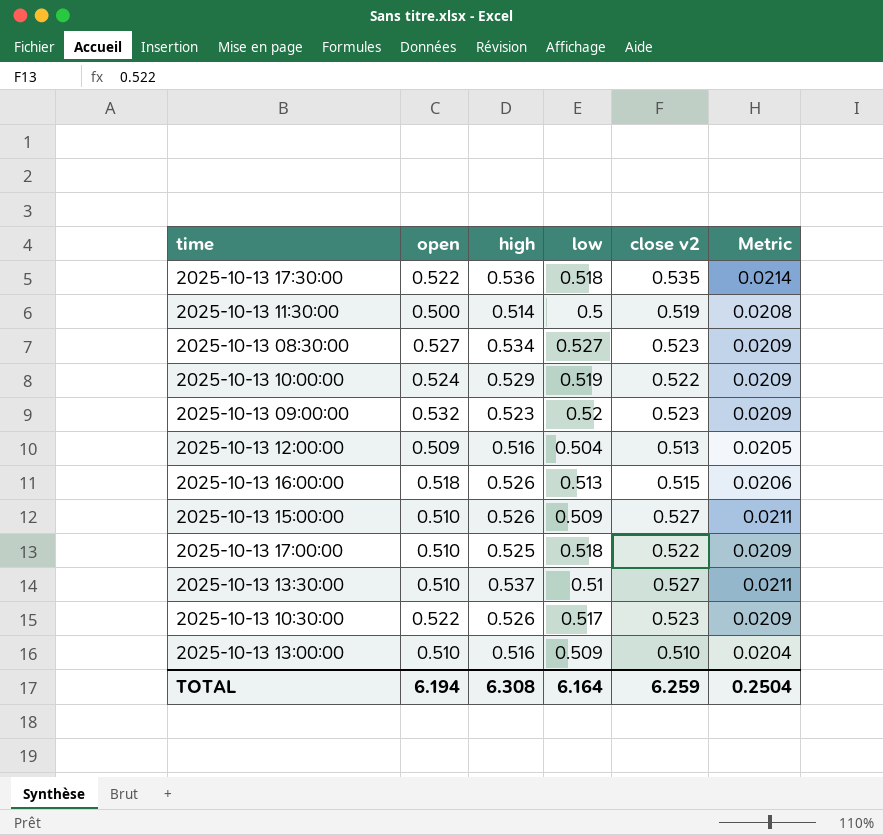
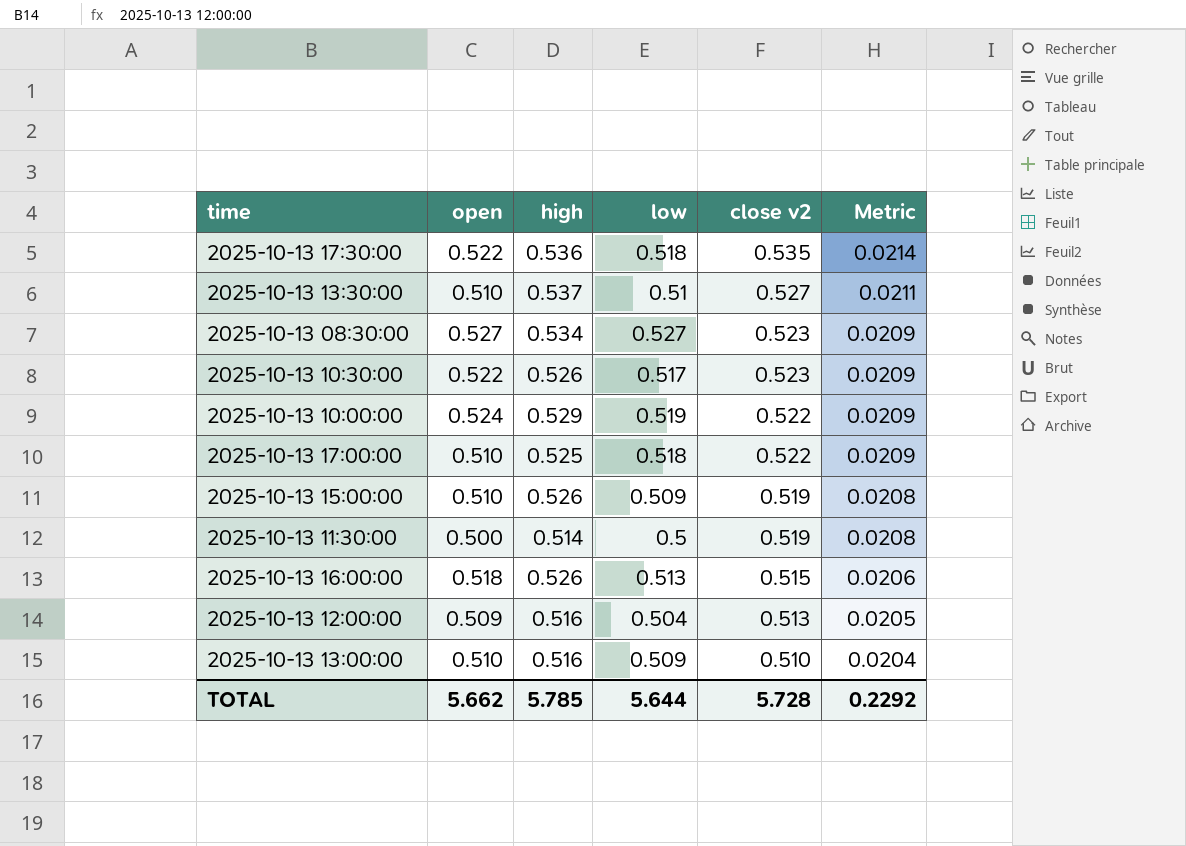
row order: none -> close v2 descending
row 2025-10-13 09:00:00: 0.532 | 0.523 | 0.52 | 0.523 | 0.0209 -> none
2025-10-13 15:00:00 | close v2: 0.527 -> 0.519
2025-10-13 15:00:00 | Metric: 0.0211 -> 0.0208
TOTAL | open: 6.194 -> 5.662
TOTAL | high: 6.308 -> 5.785
TOTAL | low: 6.164 -> 5.644
TOTAL | close v2: 6.259 -> 5.728
TOTAL | Metric: 0.2504 -> 0.2292

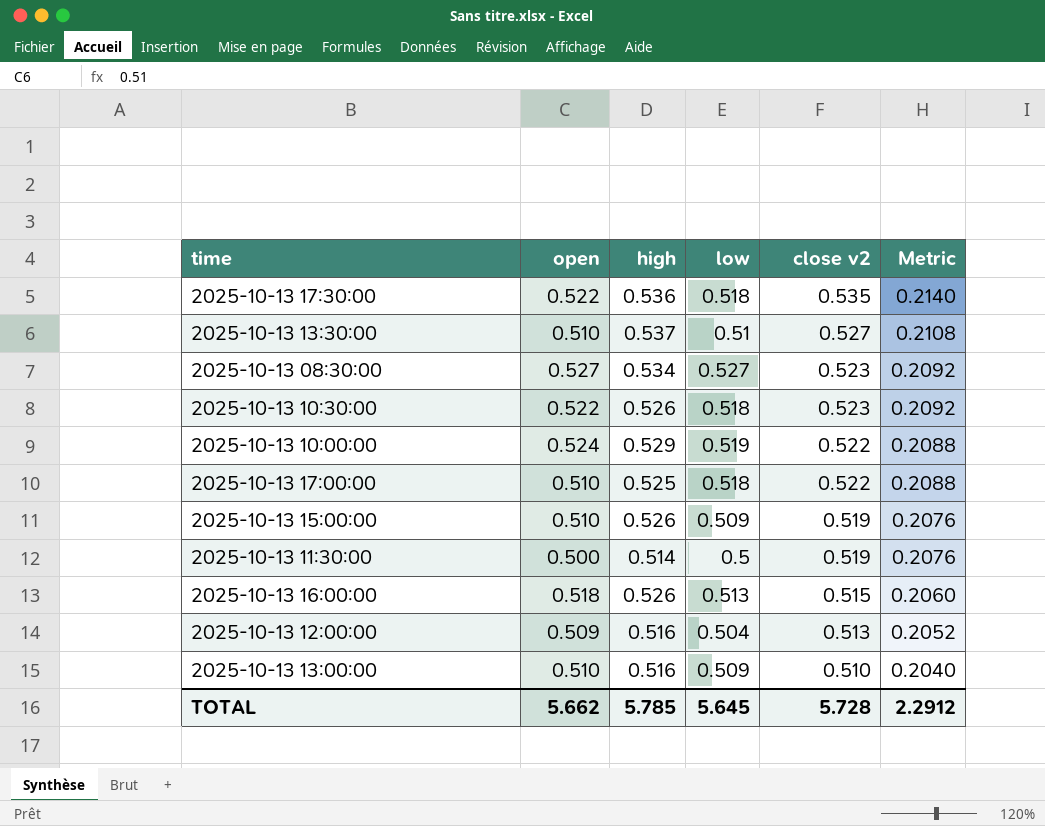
column Metric | formula: [close v2] * 0.04 -> [close v2] * 0.4
2025-10-13 10:30:00 | low: 0.517 -> 0.518
TOTAL | low: 5.644 -> 5.645
TOTAL | Metric: 0.2292 -> 2.2912

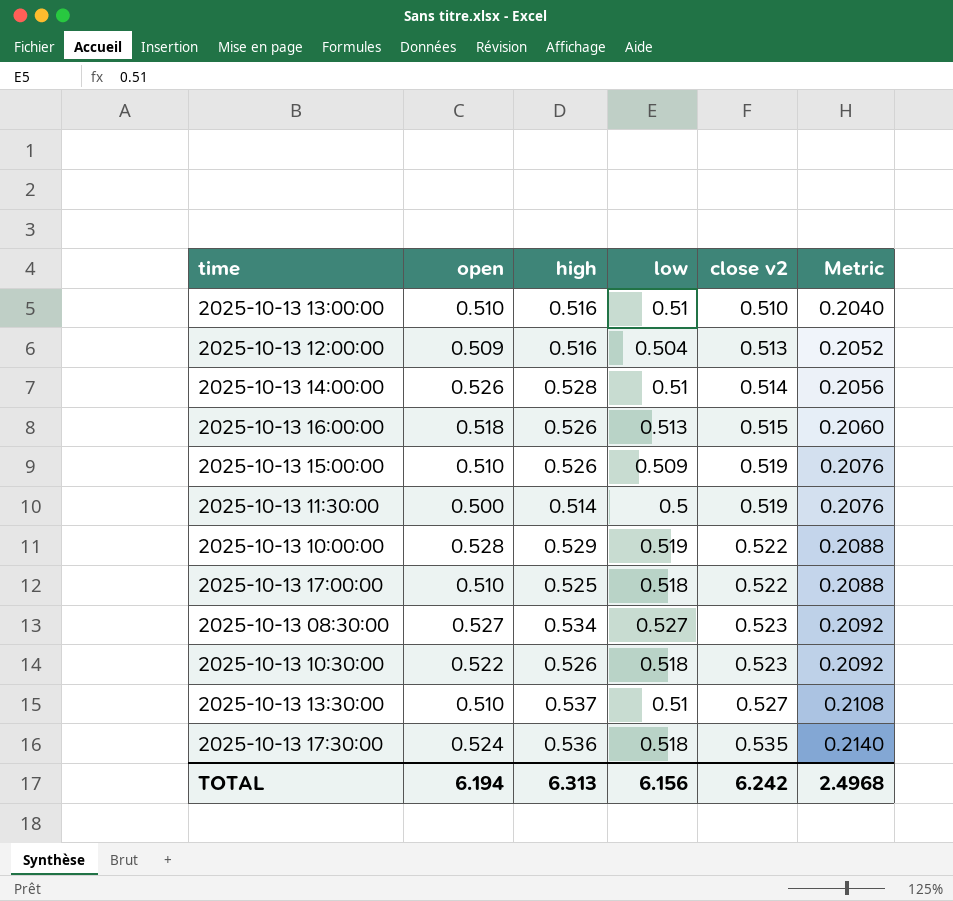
row order: close v2 descending -> close v2 ascending
2025-10-13 13:00:00 | low: 0.509 -> 0.51
row 2025-10-13 14:00:00: none -> 0.526 | 0.528 | 0.51 | 0.514 | 0.2056
2025-10-13 10:00:00 | open: 0.524 -> 0.528
2025-10-13 17:30:00 | open: 0.522 -> 0.524
TOTAL | open: 5.662 -> 6.194
TOTAL | high: 5.785 -> 6.313
TOTAL | low: 5.645 -> 6.156
TOTAL | close v2: 5.728 -> 6.242
TOTAL | Metric: 2.2912 -> 2.4968

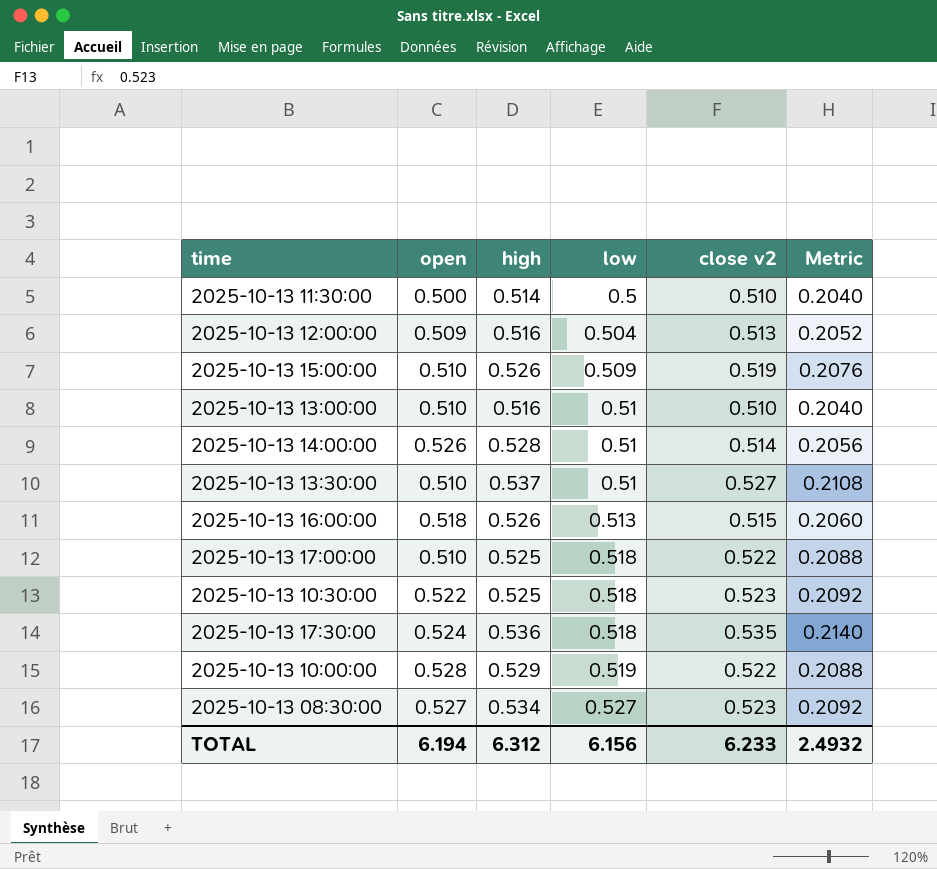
row order: close v2 ascending -> low ascending
2025-10-13 11:30:00 | close v2: 0.519 -> 0.510
2025-10-13 11:30:00 | Metric: 0.2076 -> 0.2040
2025-10-13 10:30:00 | high: 0.526 -> 0.525
TOTAL | high: 6.313 -> 6.312
TOTAL | close v2: 6.242 -> 6.233
TOTAL | Metric: 2.4968 -> 2.4932

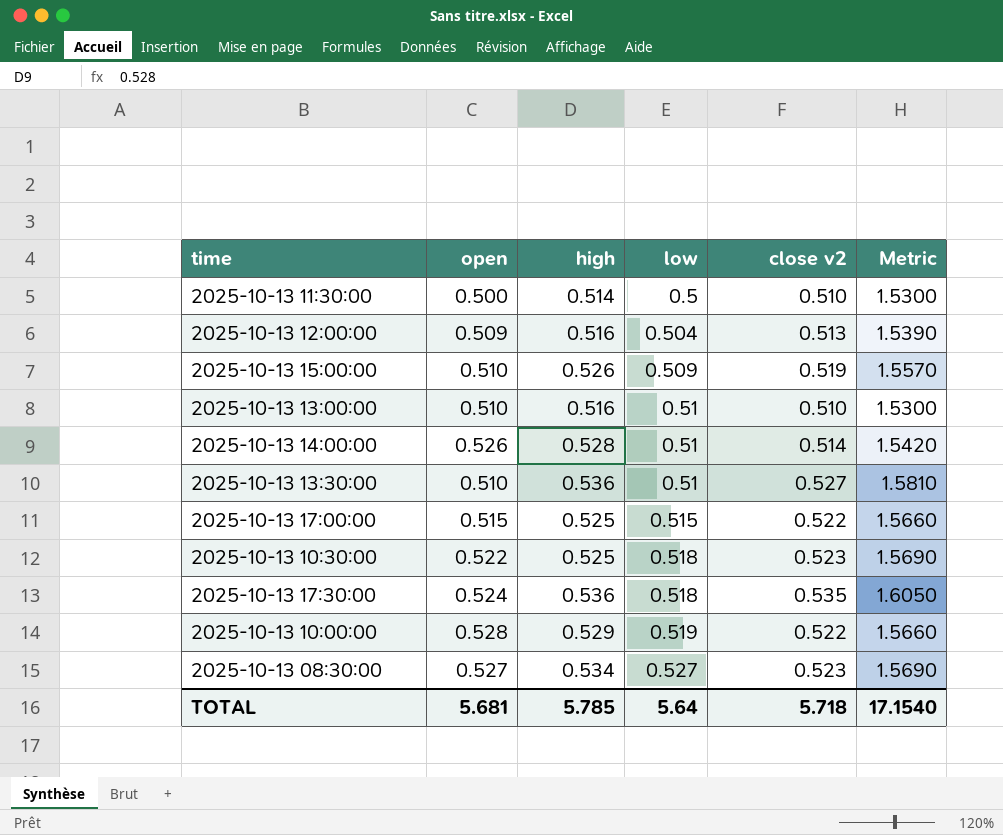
column Metric | formula: [close v2] * 0.4 -> [close v2] * 3
row 2025-10-13 16:00:00: 0.518 | 0.526 | 0.513 | 0.515 | 0.2060 -> none
2025-10-13 13:30:00 | high: 0.537 -> 0.536
2025-10-13 17:00:00 | open: 0.510 -> 0.515
2025-10-13 17:00:00 | low: 0.518 -> 0.515
TOTAL | open: 6.194 -> 5.681
TOTAL | high: 6.312 -> 5.785
TOTAL | low: 6.156 -> 5.64
TOTAL | close v2: 6.233 -> 5.718
TOTAL | Metric: 2.4932 -> 17.1540

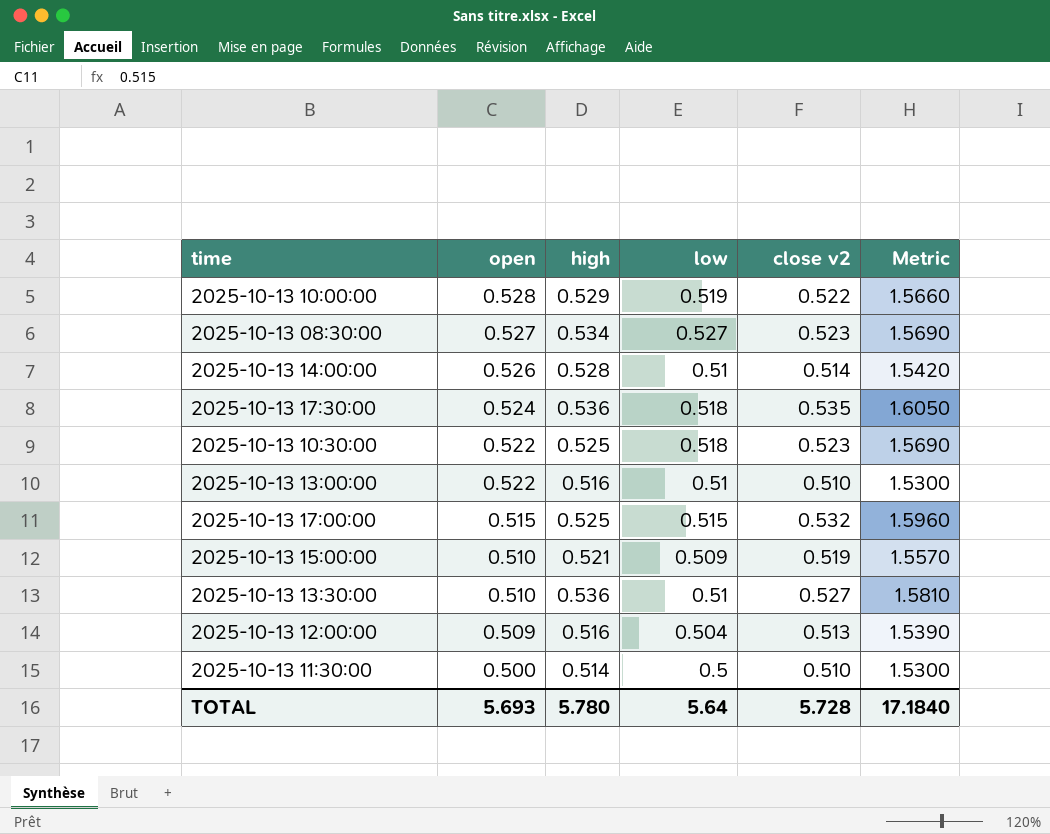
row order: low ascending -> open descending
2025-10-13 13:00:00 | open: 0.510 -> 0.522
2025-10-13 17:00:00 | close v2: 0.522 -> 0.532
2025-10-13 17:00:00 | Metric: 1.5660 -> 1.5960
2025-10-13 15:00:00 | high: 0.526 -> 0.521
TOTAL | open: 5.681 -> 5.693
TOTAL | high: 5.785 -> 5.780
TOTAL | close v2: 5.718 -> 5.728
TOTAL | Metric: 17.1540 -> 17.1840

